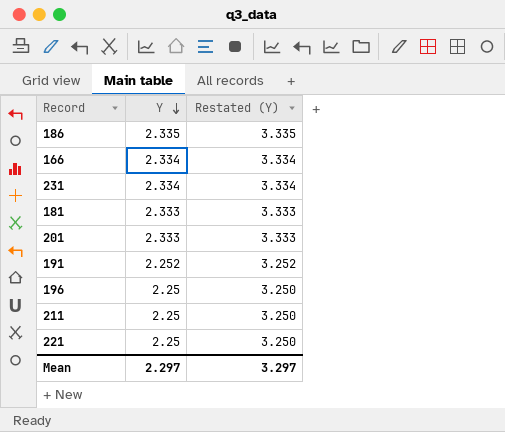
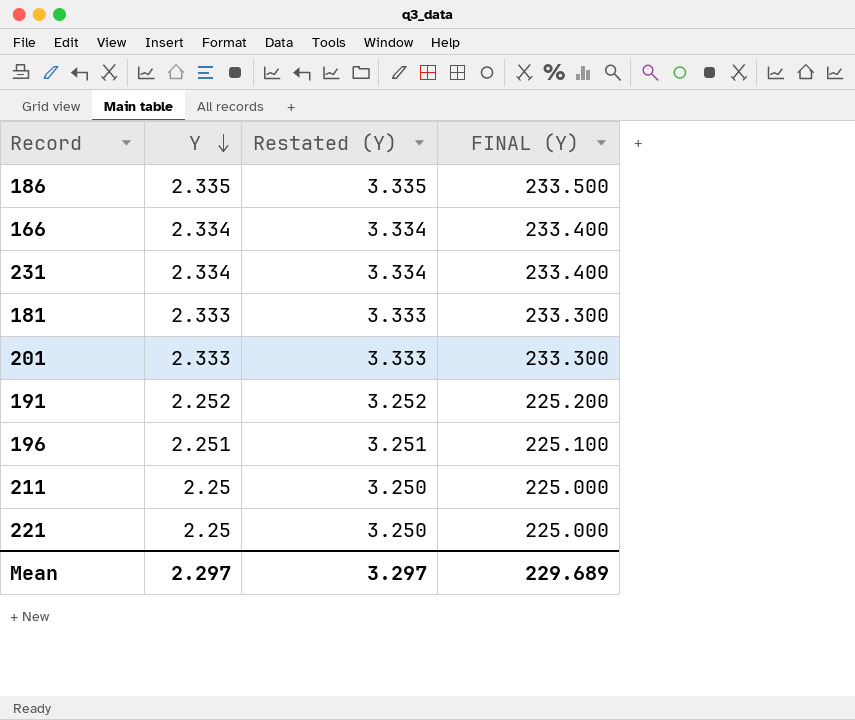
column FINAL (Y) | formula: none -> [Y] * 100
196 | Y: 2.25 -> 2.251
196 | Restated (Y): 3.250 -> 3.251

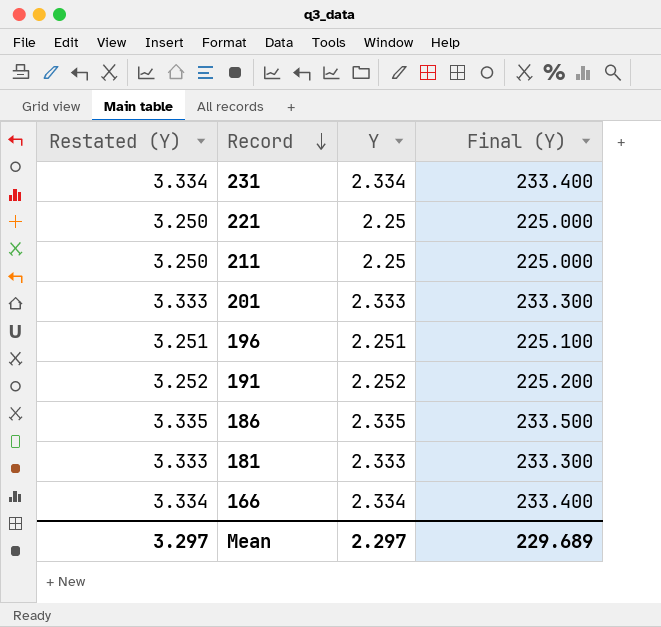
row order: Y descending -> Record descending
column Restated (Y) | position: 3 -> 1
column name: FINAL (Y) -> Final (Y)

